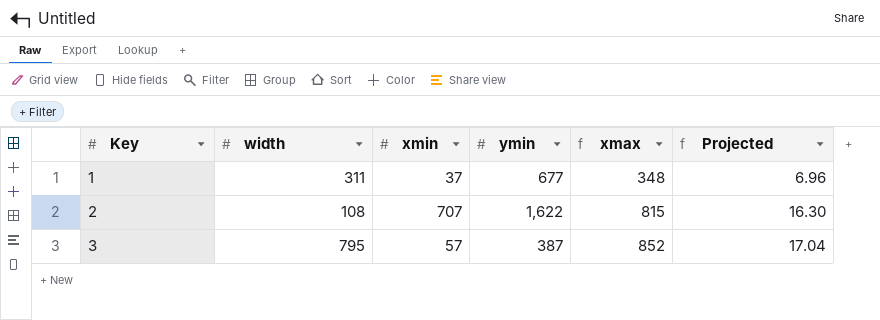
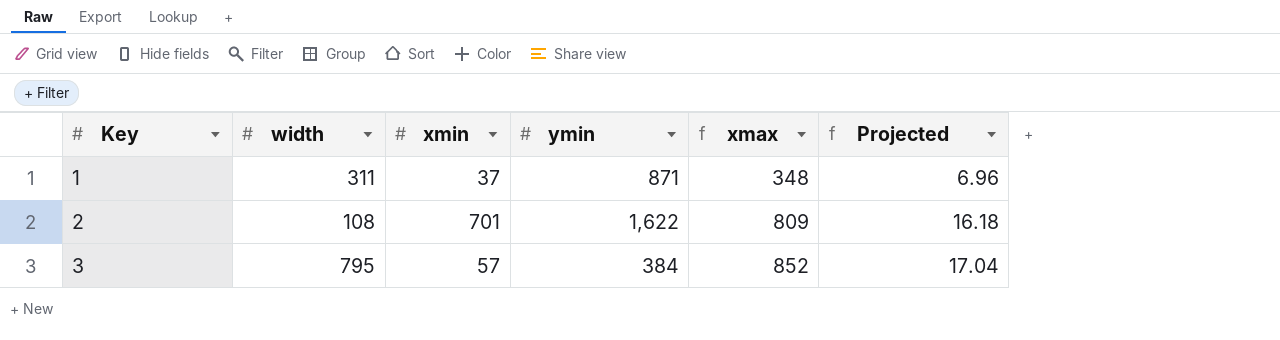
1 | ymin: 677 -> 871
2 | xmin: 707 -> 701
2 | xmax: 815 -> 809
2 | Projected: 16.30 -> 16.18
3 | ymin: 387 -> 384

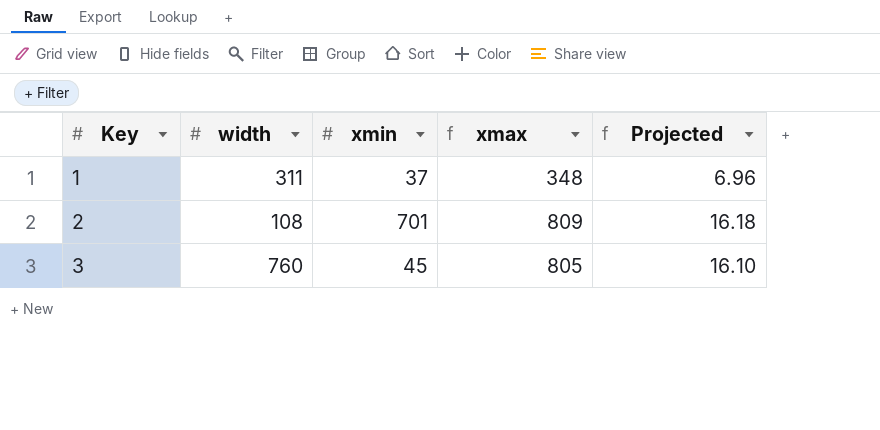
column ymin | position: 4 -> none
3 | width: 795 -> 760
3 | xmin: 57 -> 45
3 | xmax: 852 -> 805
3 | Projected: 17.04 -> 16.10

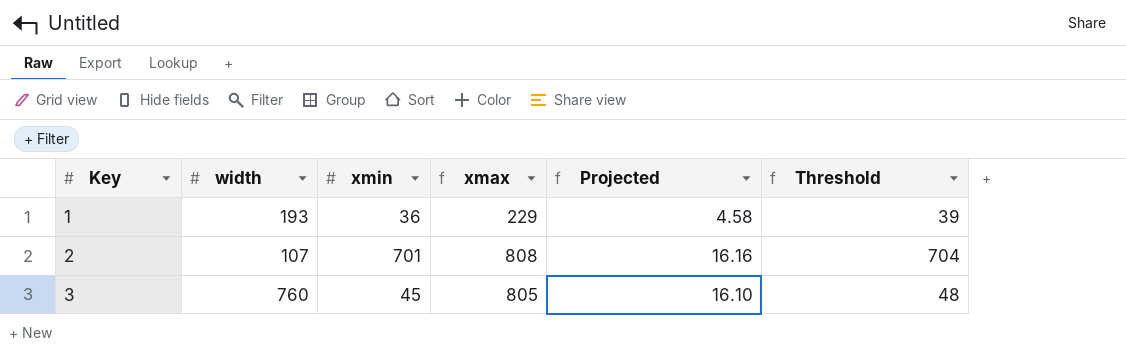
column Threshold | formula: none -> [xmin] + 3
1 | width: 311 -> 193
1 | xmin: 37 -> 36
1 | xmax: 348 -> 229
1 | Projected: 6.96 -> 4.58
2 | width: 108 -> 107
2 | xmax: 809 -> 808
2 | Projected: 16.18 -> 16.16

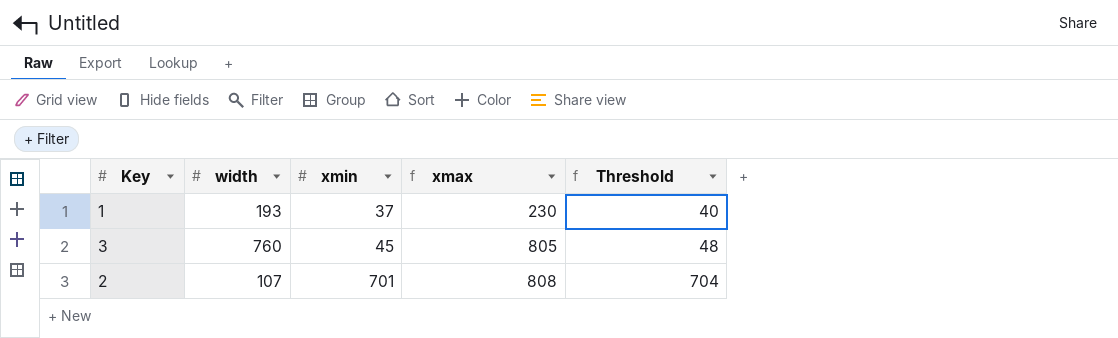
row order: Key ascending -> xmin ascending
column Projected | formula: [xmax] * 0.02 -> none
1 | xmin: 36 -> 37
1 | xmax: 229 -> 230
1 | Threshold: 39 -> 40

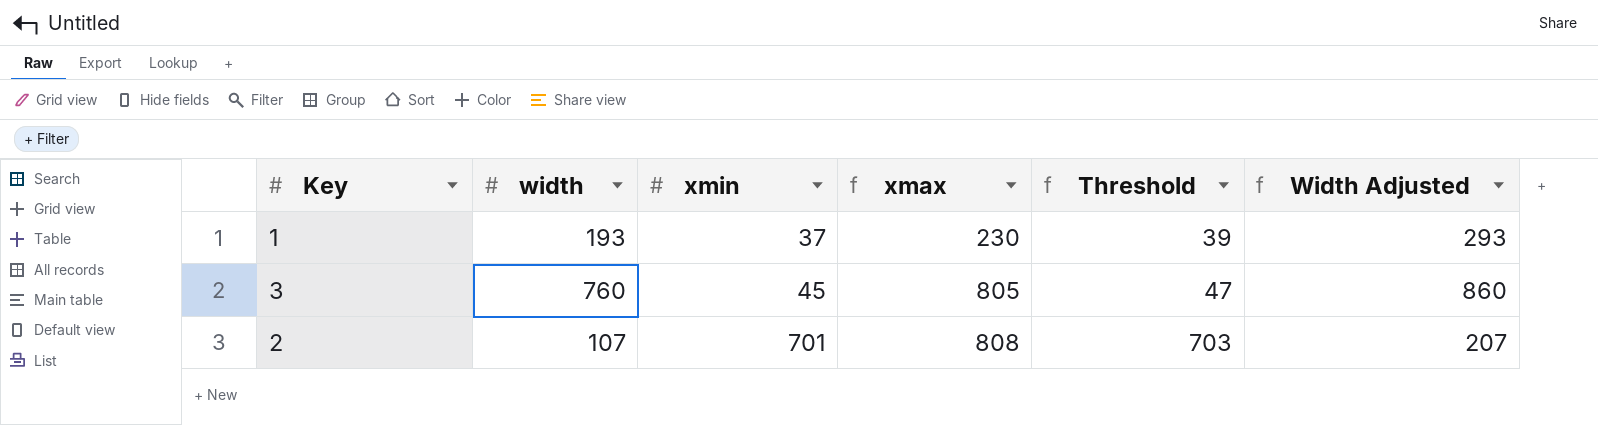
column Threshold | formula: [xmin] + 3 -> [xmin] + 2
column Width Adjusted | formula: none -> [width] + 100

